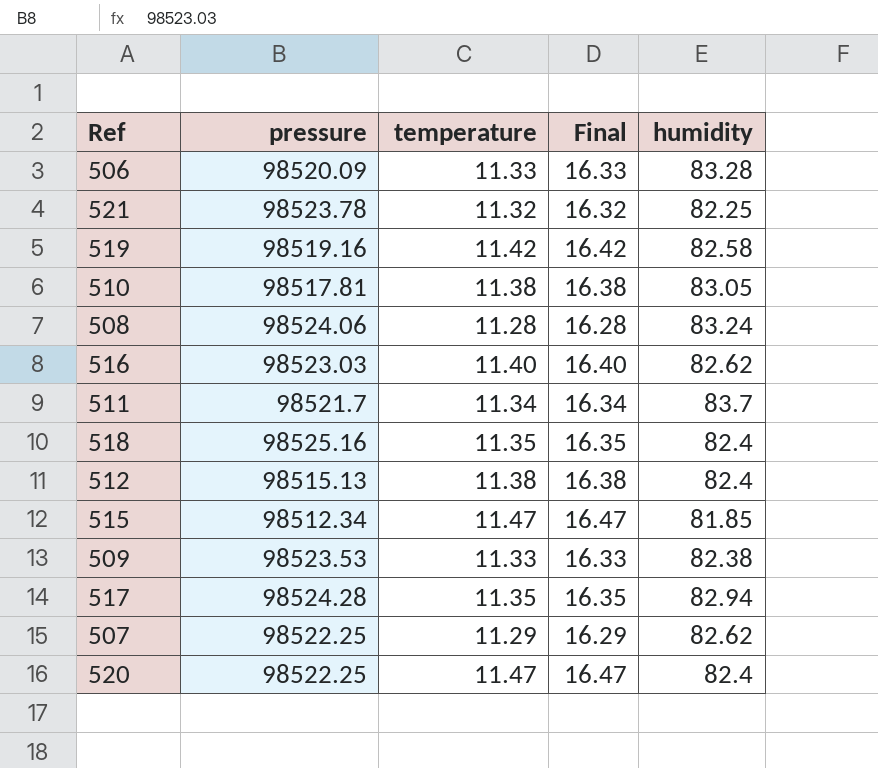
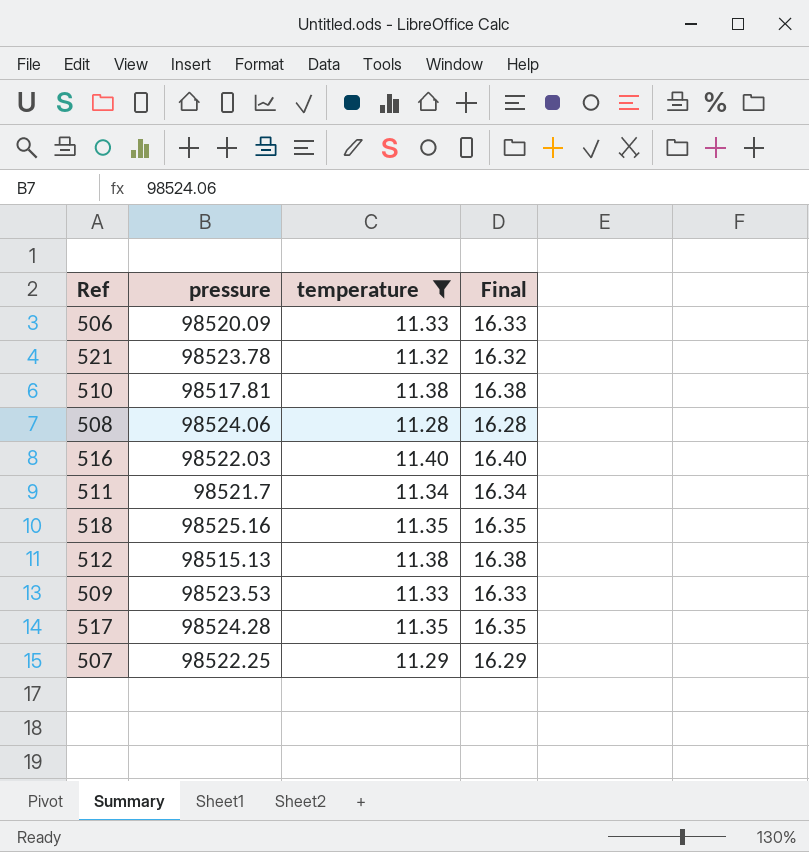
filter: none -> temperature <= 11.40
column humidity | position: 5 -> none
516 | pressure: 98523.03 -> 98522.03

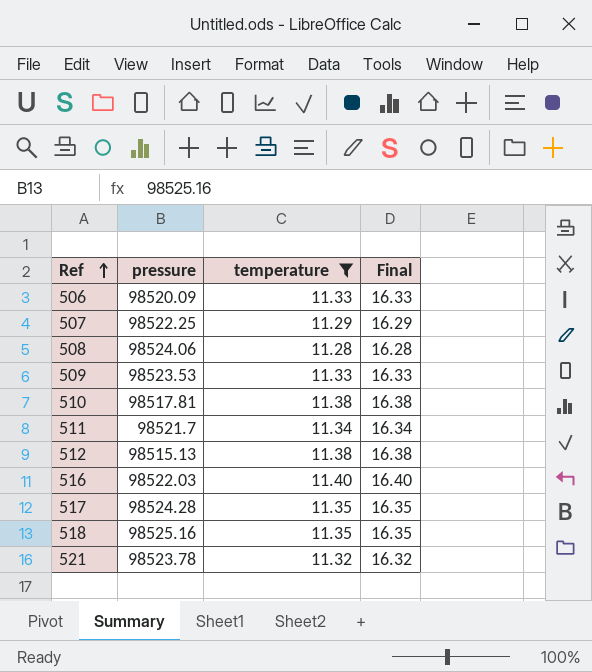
row order: none -> Ref ascending

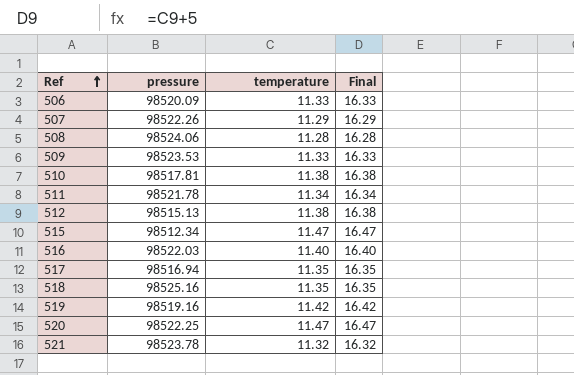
filter: temperature <= 11.40 -> none
507 | pressure: 98522.25 -> 98522.26
511 | pressure: 98521.7 -> 98521.78
517 | pressure: 98524.28 -> 98516.94

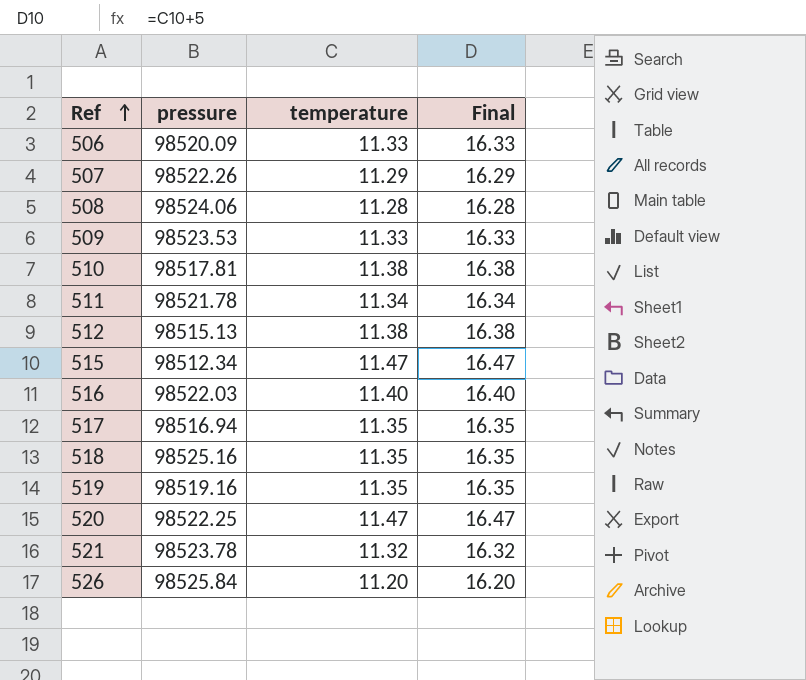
519 | temperature: 11.42 -> 11.35
519 | Final: 16.42 -> 16.35
row 526: none -> 98525.84 | 11.20 | 16.20

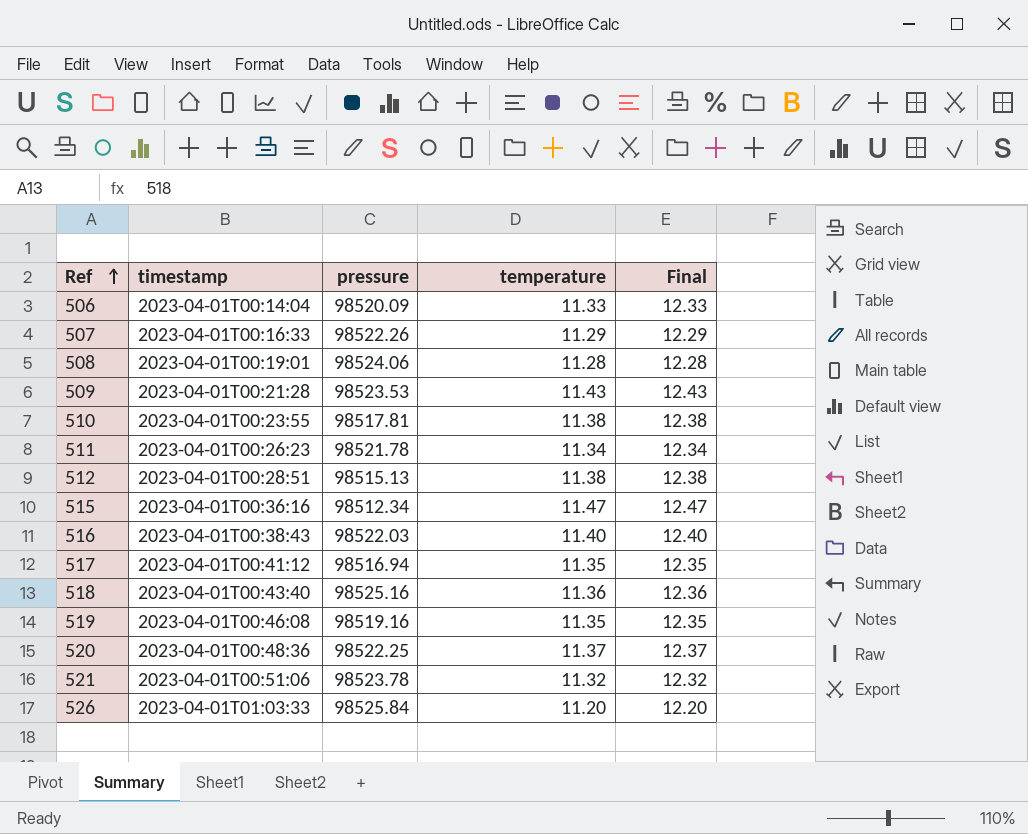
column timestamp | position: none -> 2
column Final | formula: [temperature] + 5 -> [temperature] + 1
509 | temperature: 11.33 -> 11.43
518 | temperature: 11.35 -> 11.36
520 | temperature: 11.47 -> 11.37

